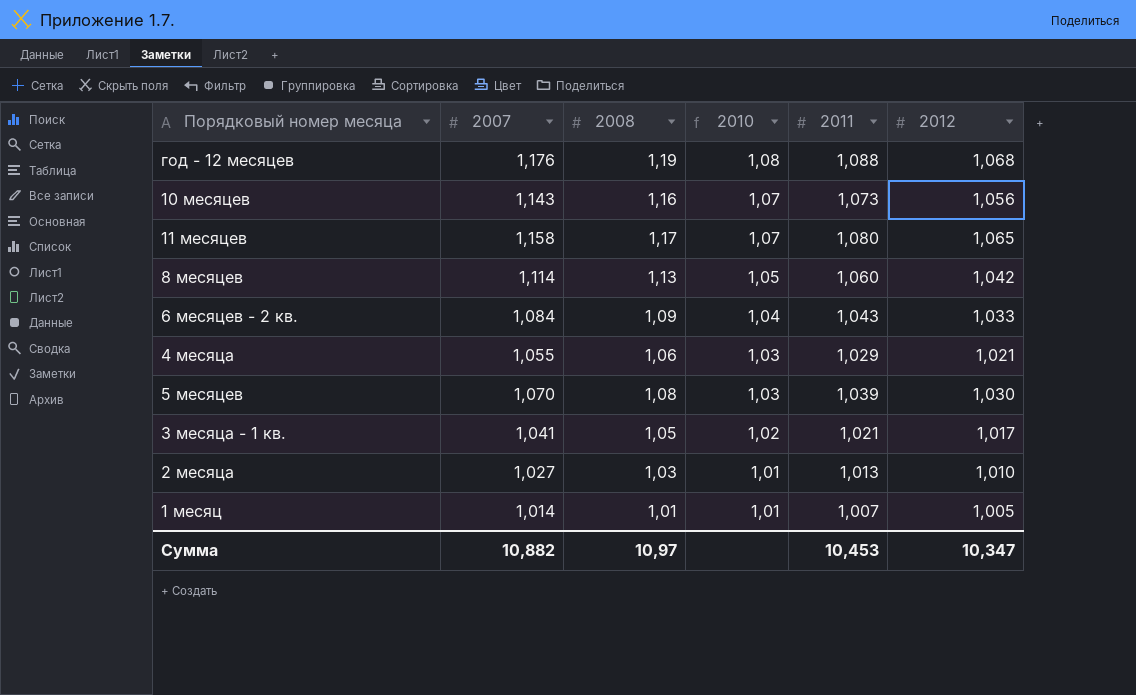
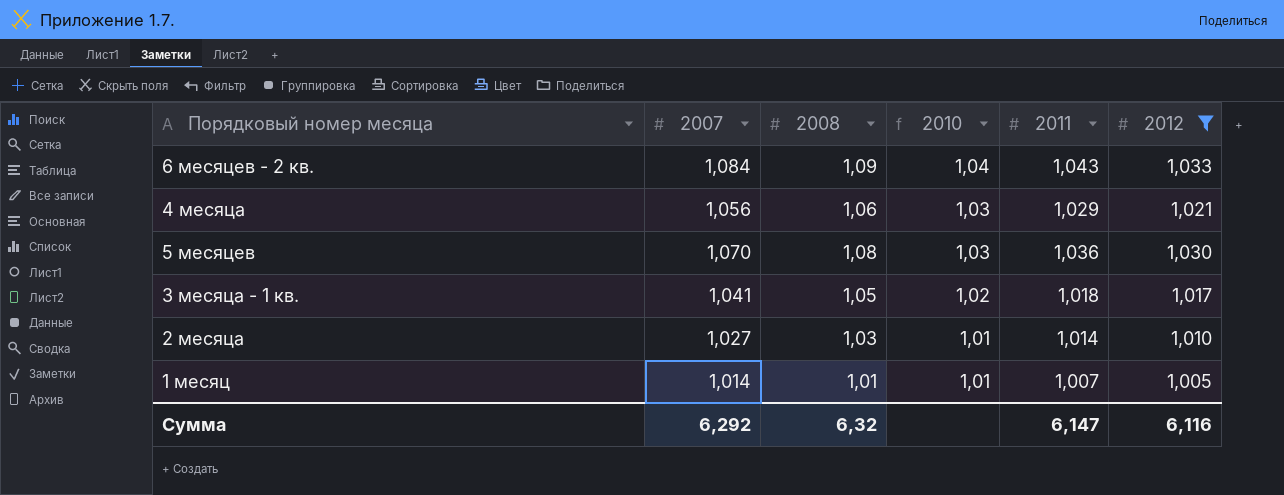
filter: none -> 2012 <= 1,033
4 месяца | 2007: 1,055 -> 1,056
5 месяцев | 2011: 1,039 -> 1,036
3 месяца - 1 кв. | 2011: 1,021 -> 1,018
2 месяца | 2011: 1,013 -> 1,014
Сумма | 2007: 10,882 -> 6,292
Сумма | 2008: 10,97 -> 6,32
Сумма | 2011: 10,453 -> 6,147
Сумма | 2012: 10,347 -> 6,116

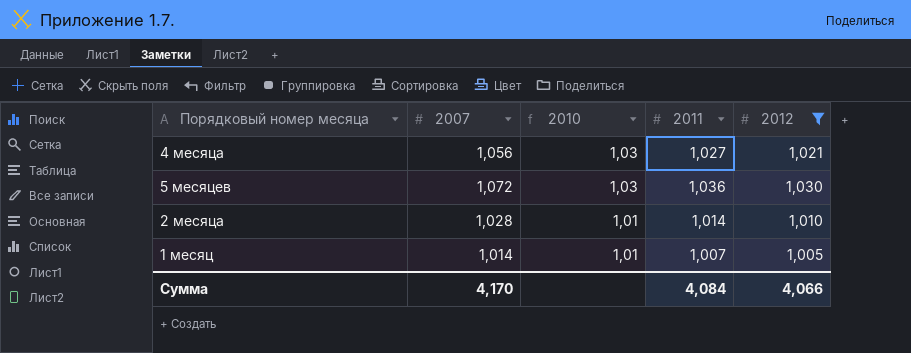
column 2008 | position: 3 -> none
row 6 месяцев - 2 кв.: 1,084 | 1,09 | 1,04 | 1,043 | 1,033 -> none
row 3 месяца - 1 кв.: 1,041 | 1,05 | 1,02 | 1,018 | 1,017 -> none
4 месяца | 2011: 1,029 -> 1,027
5 месяцев | 2007: 1,070 -> 1,072
2 месяца | 2007: 1,027 -> 1,028
Сумма | 2007: 6,292 -> 4,170
Сумма | 2011: 6,147 -> 4,084
Сумма | 2012: 6,116 -> 4,066

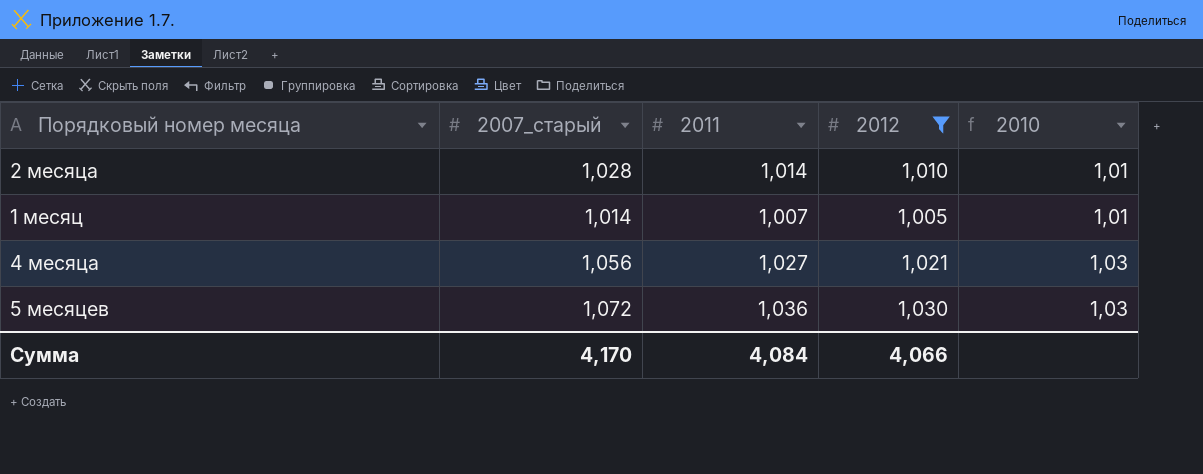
row order: 2010 descending -> 2010 ascending
column name: 2007 -> 2007_старый
column 2010 | position: 3 -> 5

